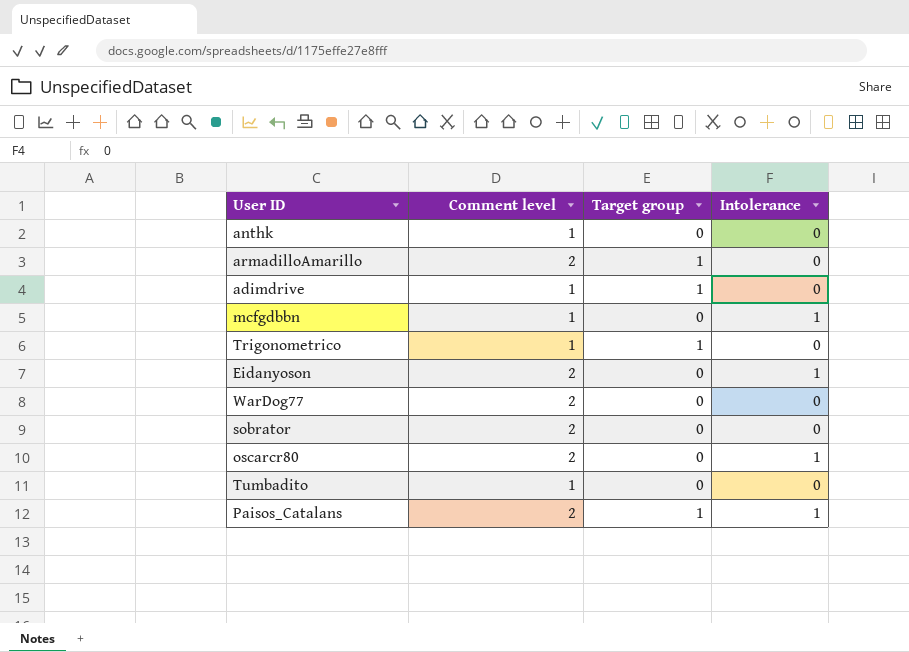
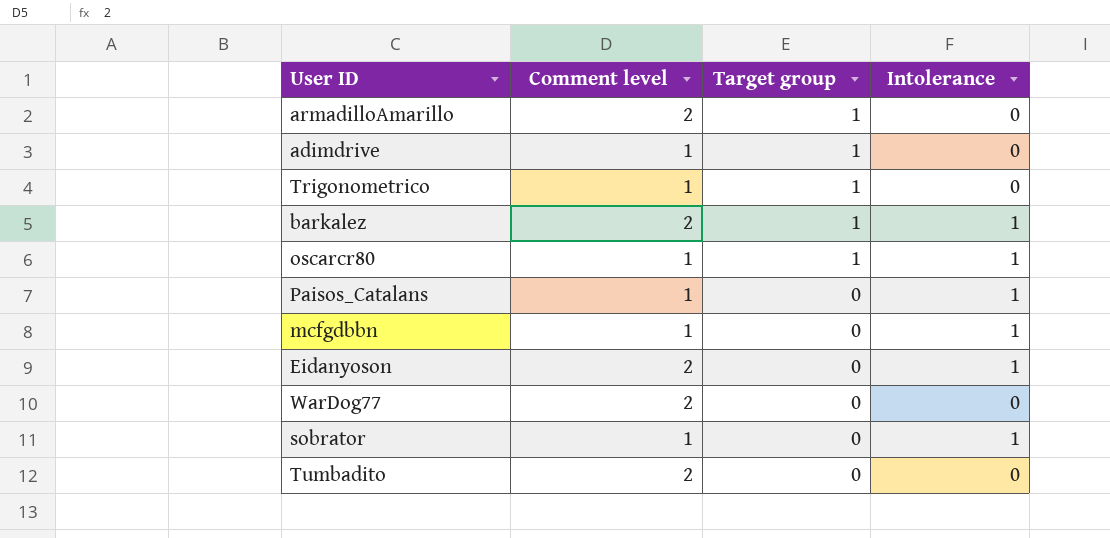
row order: none -> Target group descending
row anthk: 1 | 0 | 0 -> none
row barkalez: none -> 2 | 1 | 1
oscarcr80 | Comment level: 2 -> 1
oscarcr80 | Target group: 0 -> 1
Paisos_Catalans | Comment level: 2 -> 1
Paisos_Catalans | Target group: 1 -> 0
sobrator | Comment level: 2 -> 1
sobrator | Intolerance: 0 -> 1
Tumbadito | Comment level: 1 -> 2

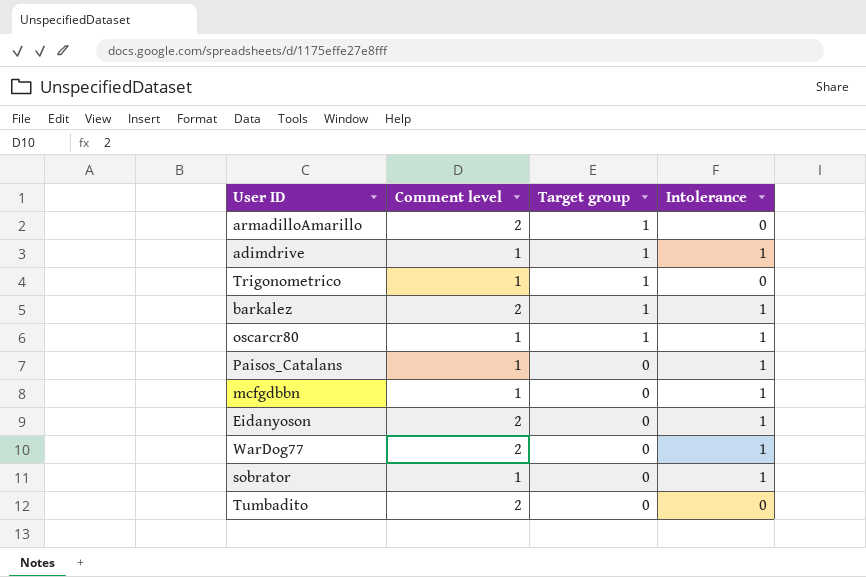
adimdrive | Intolerance: 0 -> 1
WarDog77 | Intolerance: 0 -> 1

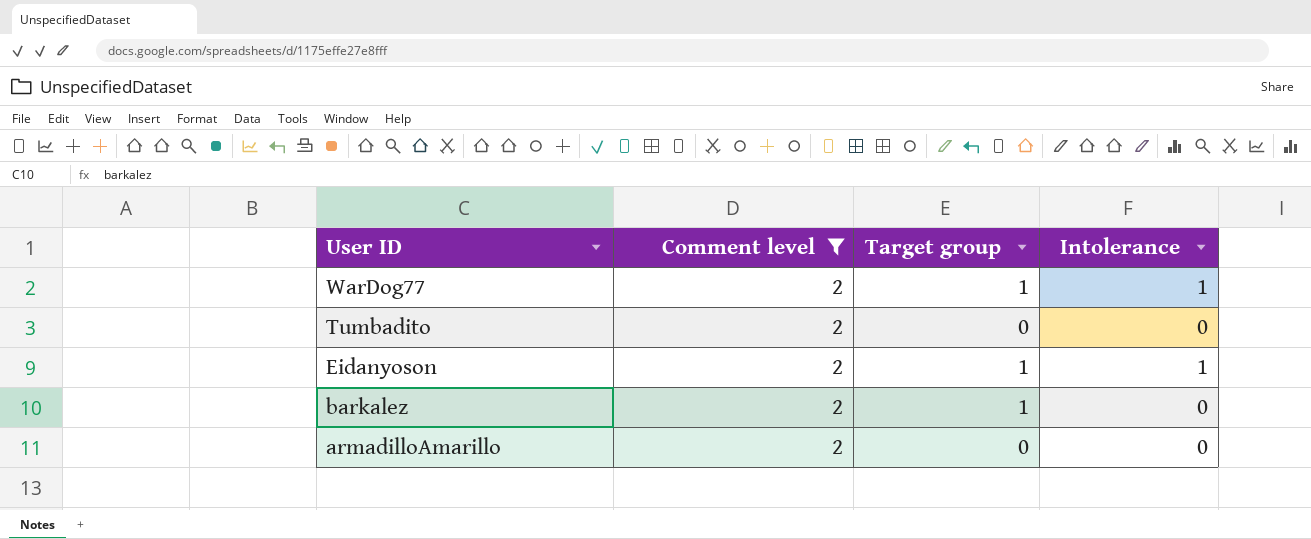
filter: none -> Comment level = 2
row order: Target group descending -> User ID descending
WarDog77 | Target group: 0 -> 1
Eidanyoson | Target group: 0 -> 1
barkalez | Intolerance: 1 -> 0
armadilloAmarillo | Target group: 1 -> 0

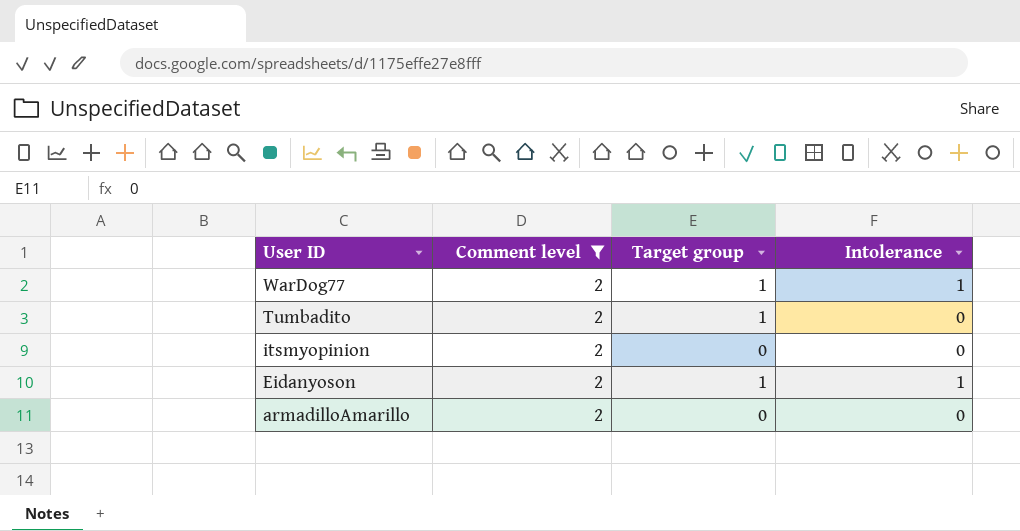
row barkalez: 2 | 1 | 0 -> none
Tumbadito | Target group: 0 -> 1
row itsmyopinion: none -> 2 | 0 | 0

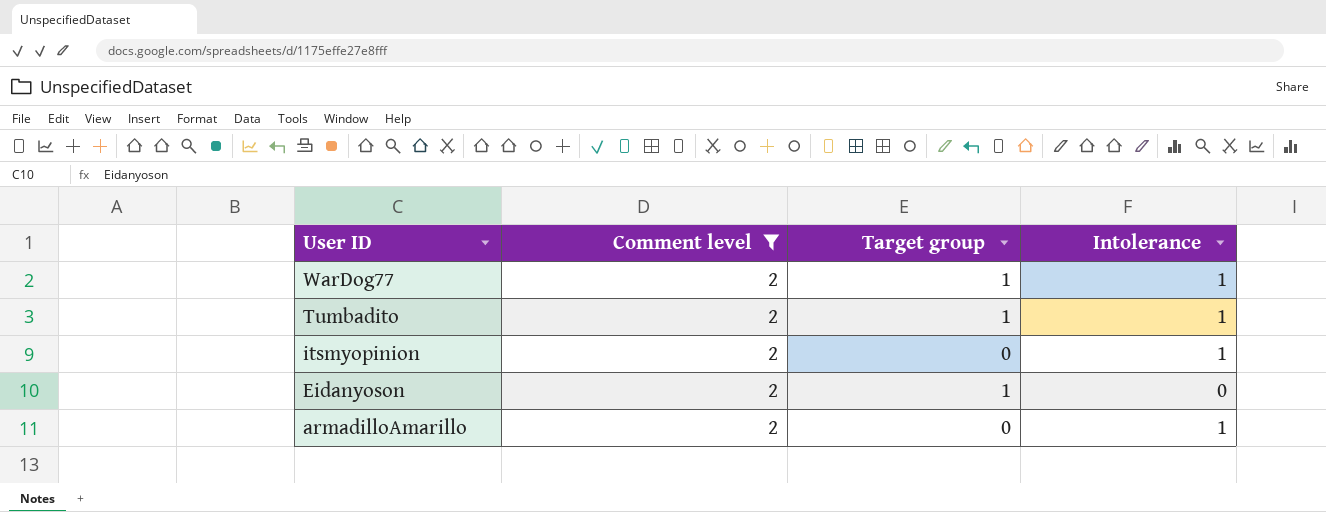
Tumbadito | Intolerance: 0 -> 1
itsmyopinion | Intolerance: 0 -> 1
Eidanyoson | Intolerance: 1 -> 0
armadilloAmarillo | Intolerance: 0 -> 1

